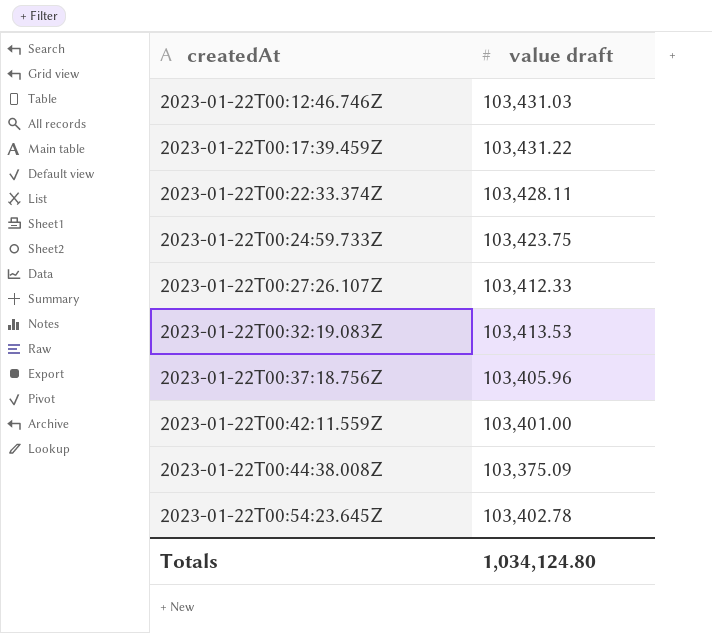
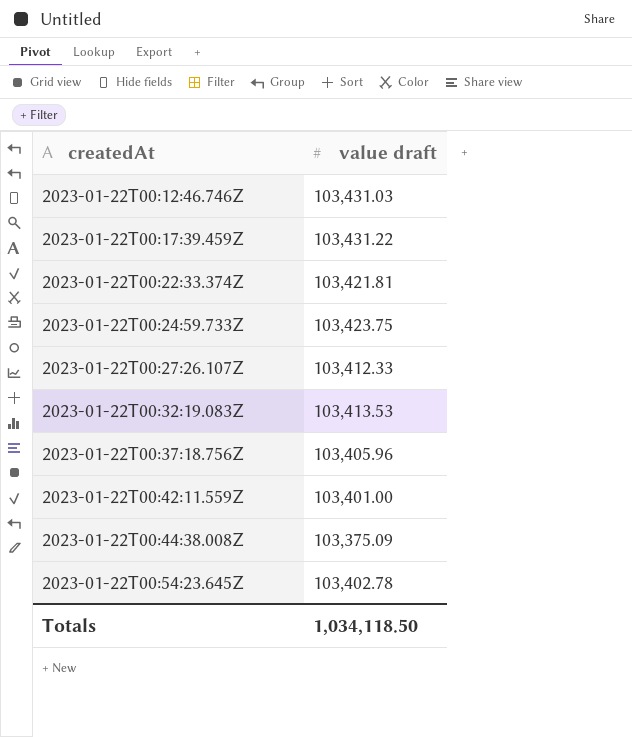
2023-01-22T00:22:33.374Z | value draft: 103,428.11 -> 103,421.81
Totals | value draft: 1,034,124.80 -> 1,034,118.50

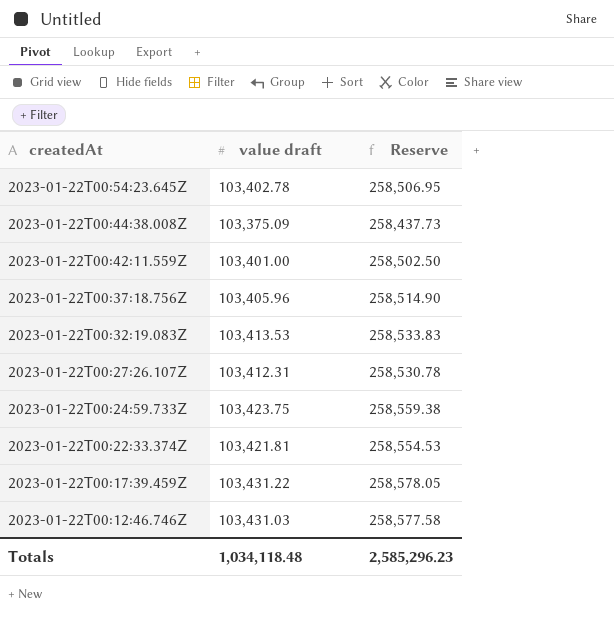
row order: createdAt ascending -> createdAt descending
column Reserve | formula: none -> [value draft] * 2.5
2023-01-22T00:27:26.107Z | value draft: 103,412.33 -> 103,412.31
Totals | value draft: 1,034,118.50 -> 1,034,118.48

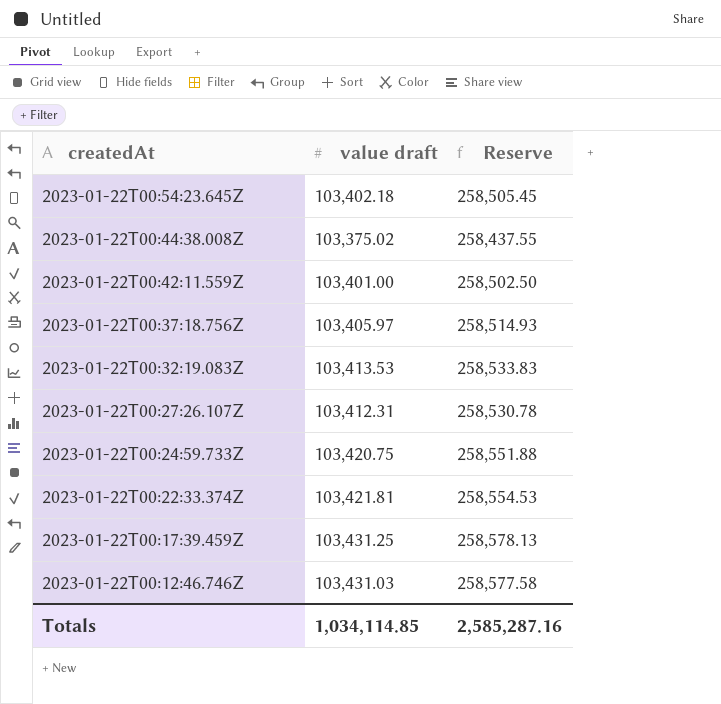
2023-01-22T00:54:23.645Z | value draft: 103,402.78 -> 103,402.18
2023-01-22T00:54:23.645Z | Reserve: 258,506.95 -> 258,505.45
2023-01-22T00:44:38.008Z | value draft: 103,375.09 -> 103,375.02
2023-01-22T00:44:38.008Z | Reserve: 258,437.73 -> 258,437.55
2023-01-22T00:37:18.756Z | value draft: 103,405.96 -> 103,405.97
2023-01-22T00:37:18.756Z | Reserve: 258,514.90 -> 258,514.93
2023-01-22T00:24:59.733Z | value draft: 103,423.75 -> 103,420.75
2023-01-22T00:24:59.733Z | Reserve: 258,559.38 -> 258,551.88
2023-01-22T00:17:39.459Z | value draft: 103,431.22 -> 103,431.25
2023-01-22T00:17:39.459Z | Reserve: 258,578.05 -> 258,578.13
Totals | value draft: 1,034,118.48 -> 1,034,114.85
Totals | Reserve: 2,585,296.23 -> 2,585,287.16

